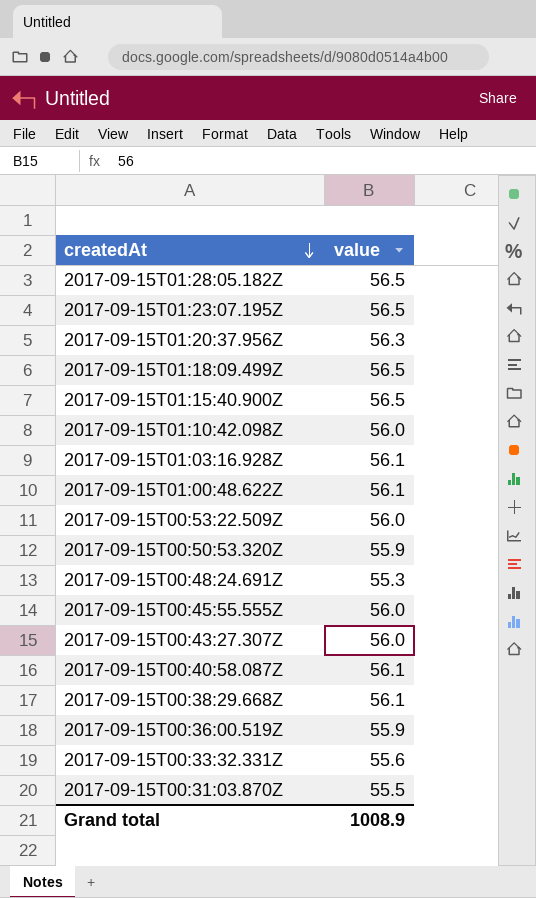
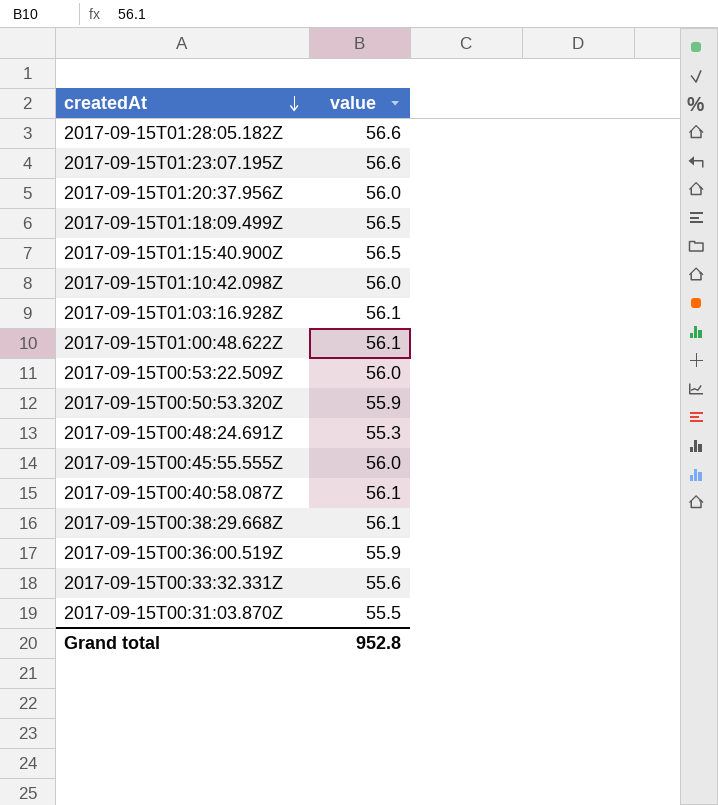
row 2017-09-15T00:43:27.307Z: 56.0 -> none
2017-09-15T01:28:05.182Z | value: 56.5 -> 56.6
2017-09-15T01:23:07.195Z | value: 56.5 -> 56.6
2017-09-15T01:20:37.956Z | value: 56.3 -> 56.0
Grand total | value: 1008.9 -> 952.8

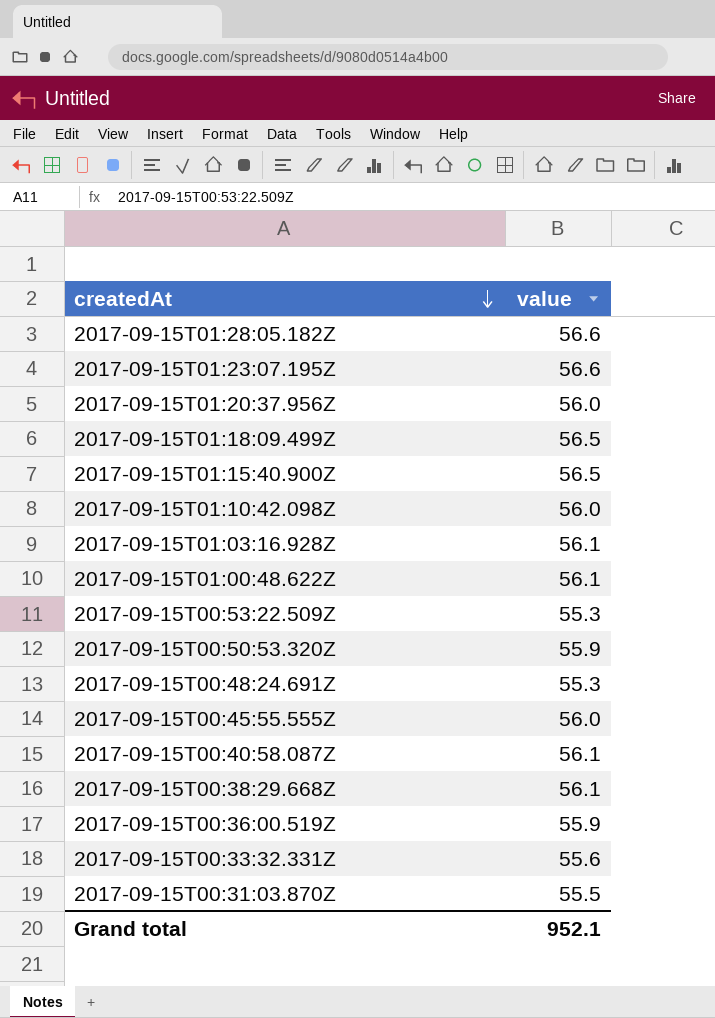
2017-09-15T00:53:22.509Z | value: 56.0 -> 55.3
Grand total | value: 952.8 -> 952.1

